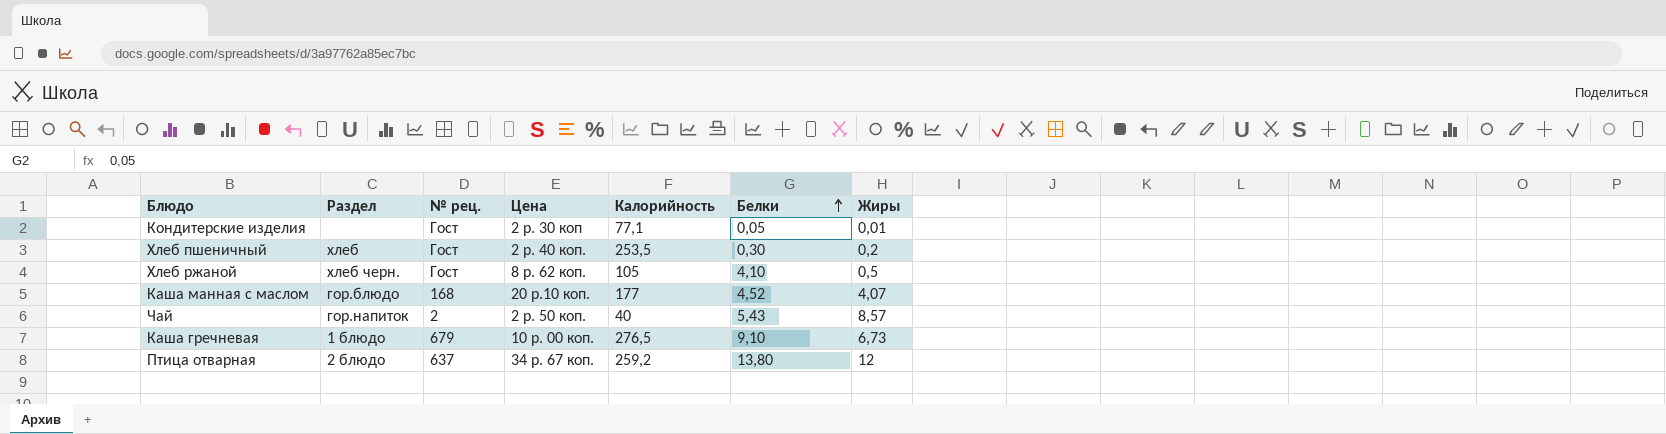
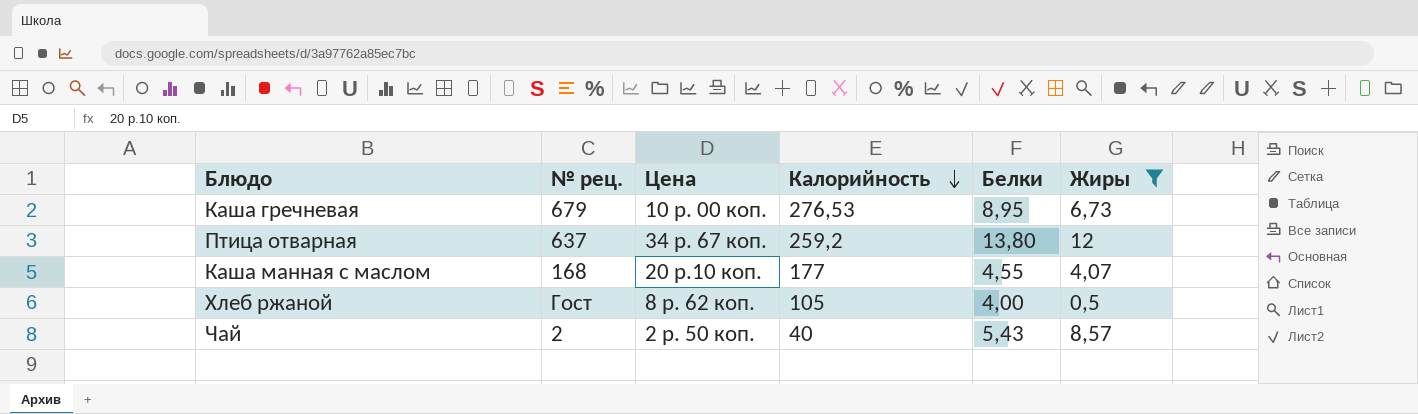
filter: none -> Жиры >= 0,5
row order: Белки ascending -> Калорийность descending
column Раздел | position: 2 -> none
Каша гречневая | Калорийность: 276,5 -> 276,53
Каша гречневая | Белки: 9,10 -> 8,95
Каша манная с маслом | Белки: 4,52 -> 4,55
Хлеб ржаной | Белки: 4,10 -> 4,00

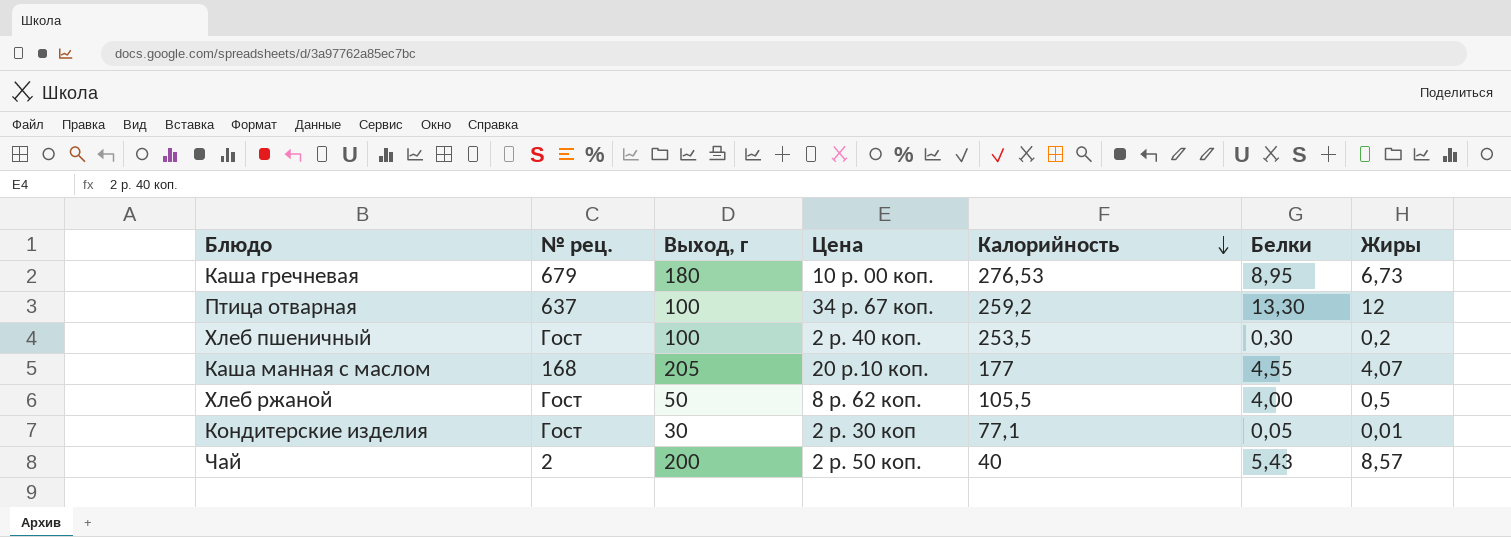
filter: Жиры >= 0,5 -> none
column Выход, г | position: none -> 3
Птица отварная | Белки: 13,80 -> 13,30
Хлеб ржаной | Калорийность: 105 -> 105,5

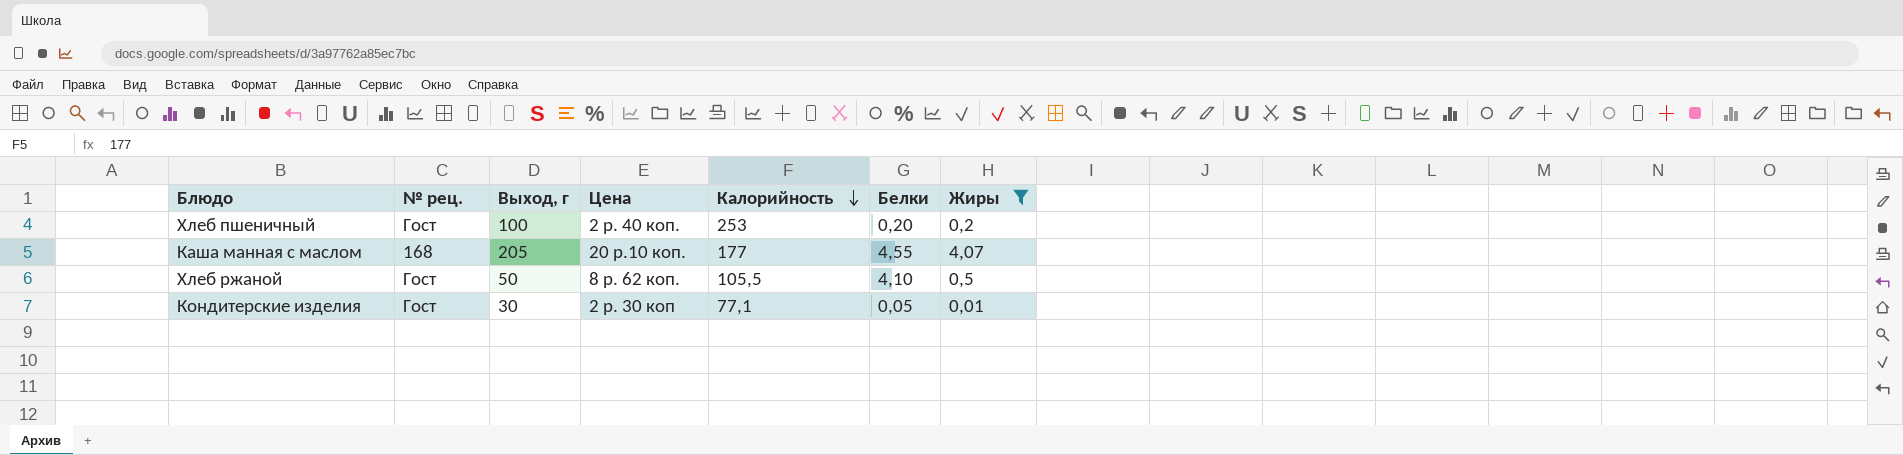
filter: none -> Жиры <= 4,07
Хлеб пшеничный | Калорийность: 253,5 -> 253
Хлеб пшеничный | Белки: 0,30 -> 0,20
Хлеб ржаной | Белки: 4,00 -> 4,10

